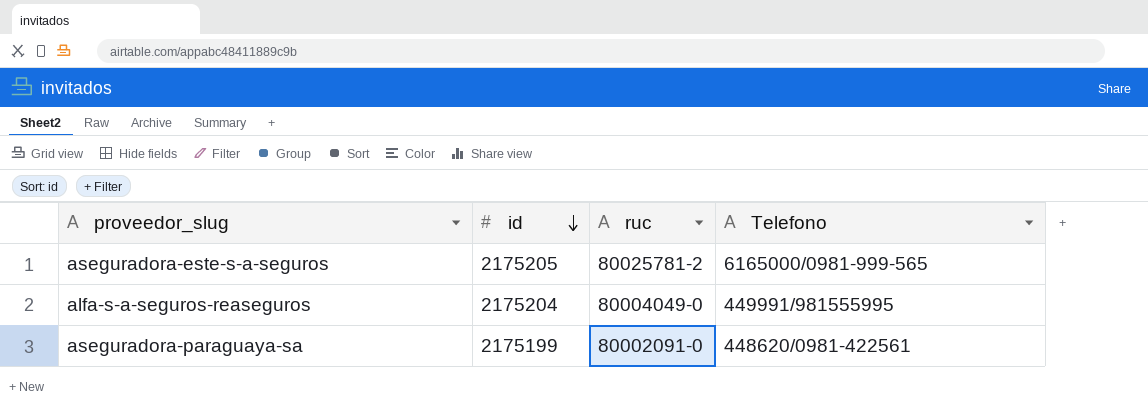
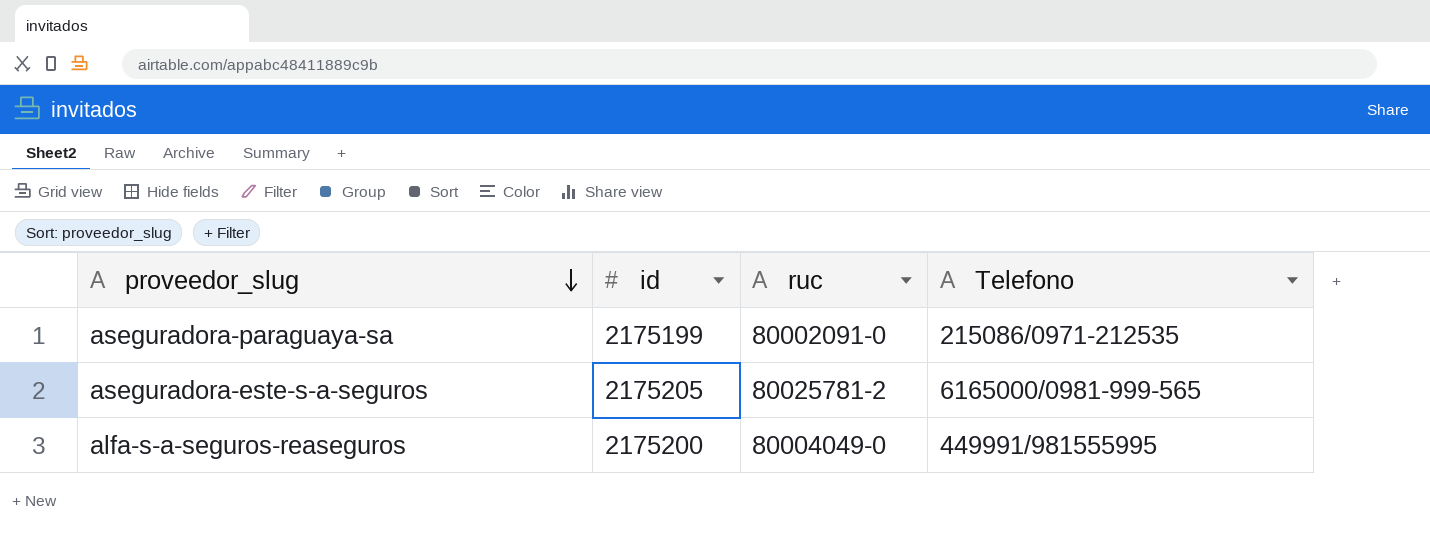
row order: id descending -> proveedor_slug descending
aseguradora-paraguaya-sa | Telefono: 448620/0981-422561 -> 215086/0971-212535
alfa-s-a-seguros-reaseguros | id: 2175204 -> 2175200

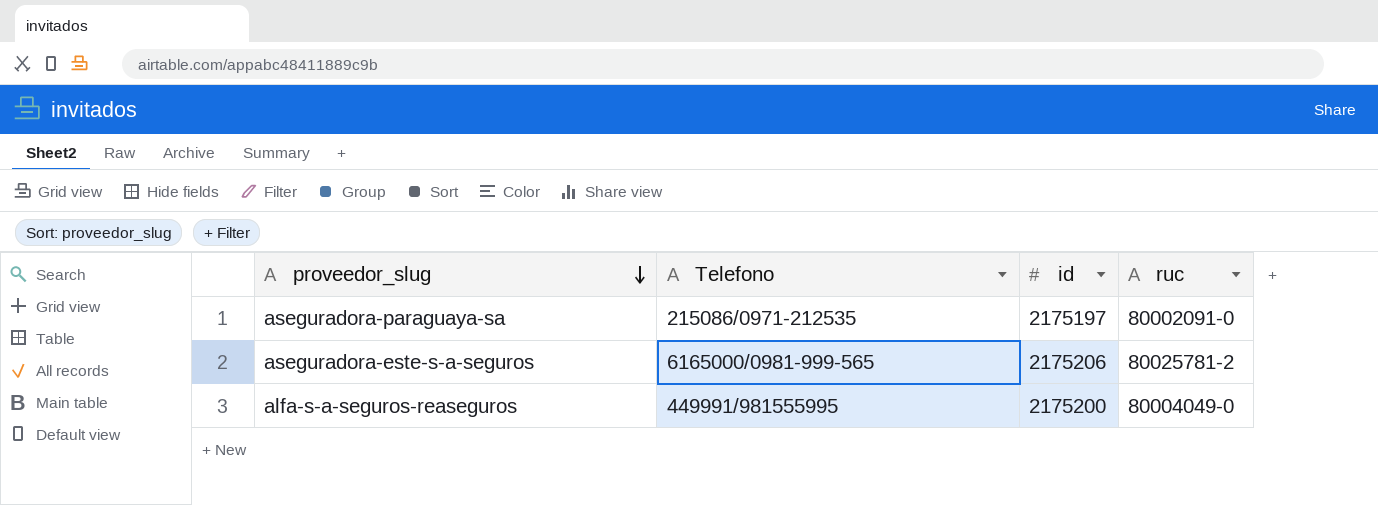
column Telefono | position: 4 -> 2
aseguradora-paraguaya-sa | id: 2175199 -> 2175197
aseguradora-este-s-a-seguros | id: 2175205 -> 2175206

